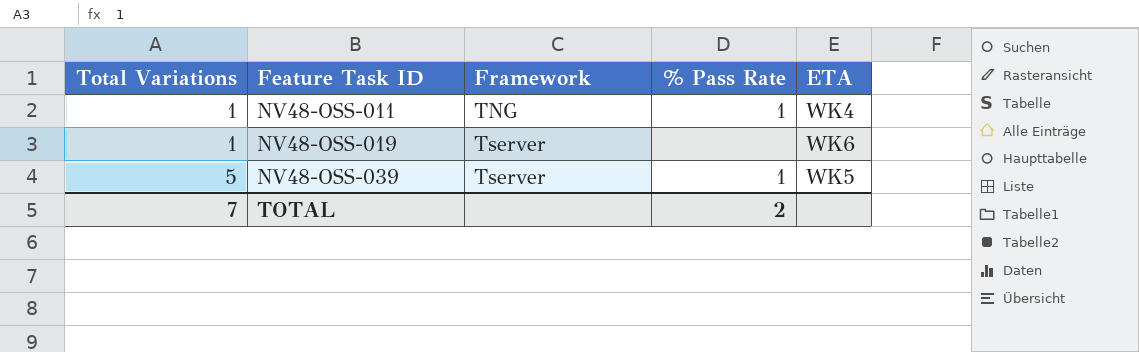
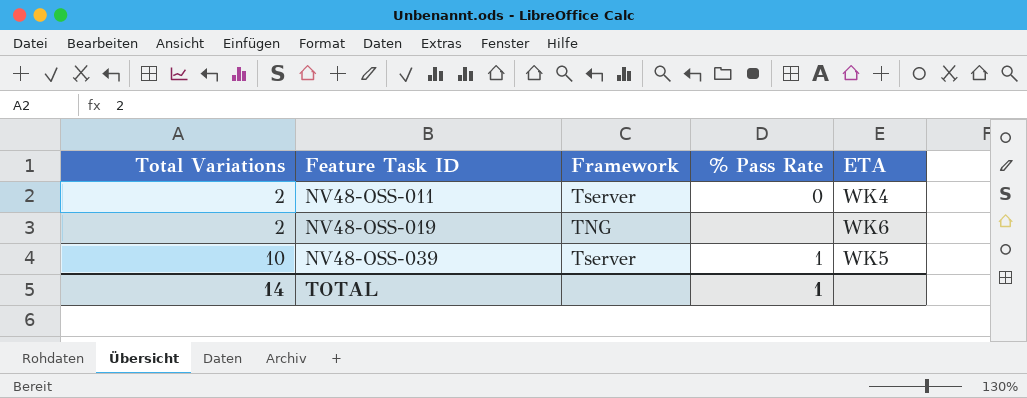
NV48-OSS-011 | Total Variations: 1 -> 2
NV48-OSS-011 | Framework: TNG -> Tserver
NV48-OSS-011 | % Pass Rate: 1 -> 0
NV48-OSS-019 | Total Variations: 1 -> 2
NV48-OSS-019 | Framework: Tserver -> TNG
NV48-OSS-039 | Total Variations: 5 -> 10
TOTAL | Total Variations: 7 -> 14
TOTAL | % Pass Rate: 2 -> 1

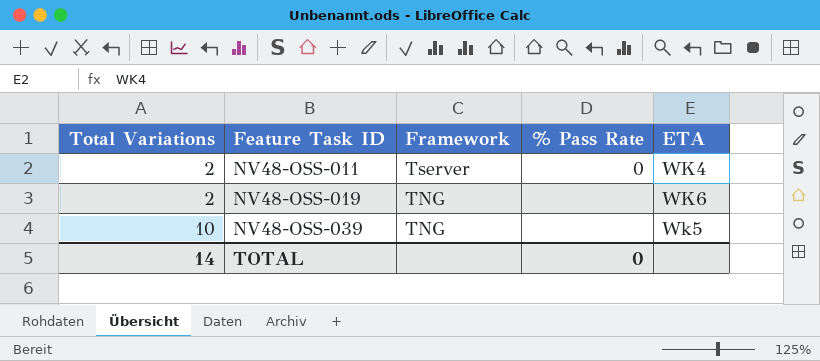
NV48-OSS-039 | Framework: Tserver -> TNG
NV48-OSS-039 | % Pass Rate: 1 -> none
NV48-OSS-039 | ETA: WK5 -> Wk5
TOTAL | % Pass Rate: 1 -> 0

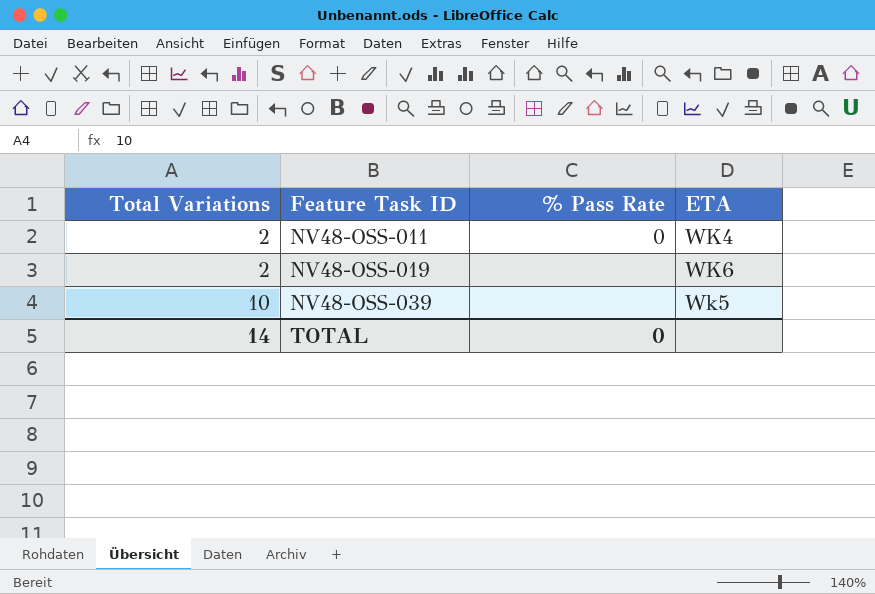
column Framework | position: 3 -> none

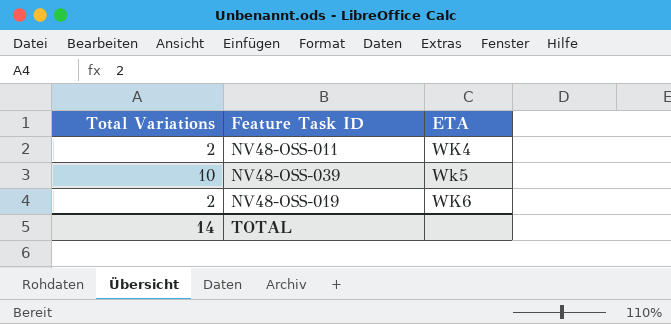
row order: Total Variations ascending -> ETA ascending
column % Pass Rate | position: 3 -> none

